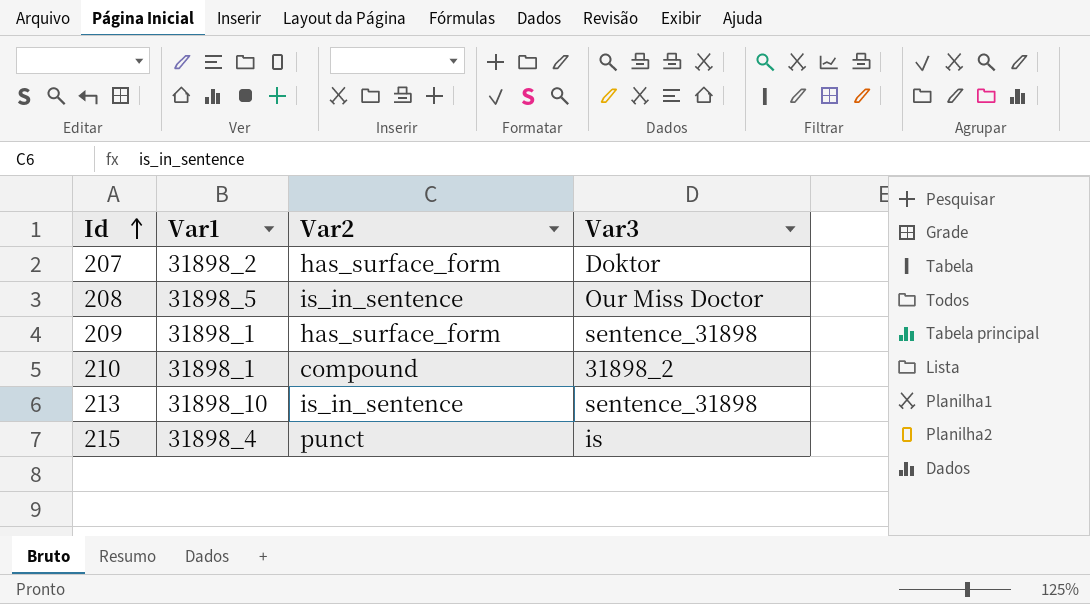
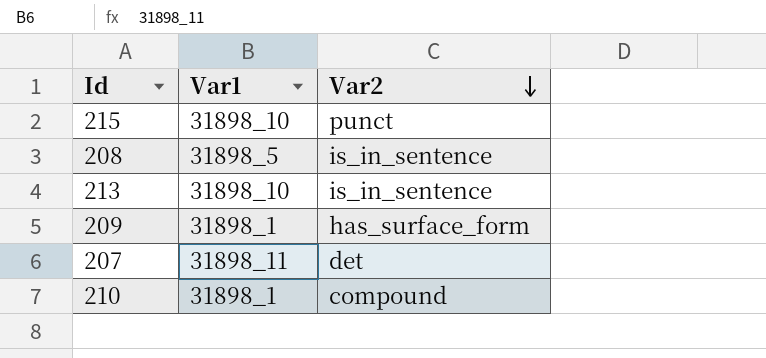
row order: Id ascending -> Var2 descending
column Var3 | position: 4 -> none
215 | Var1: 31898_4 -> 31898_10
207 | Var1: 31898_2 -> 31898_11
207 | Var2: has_surface_form -> det

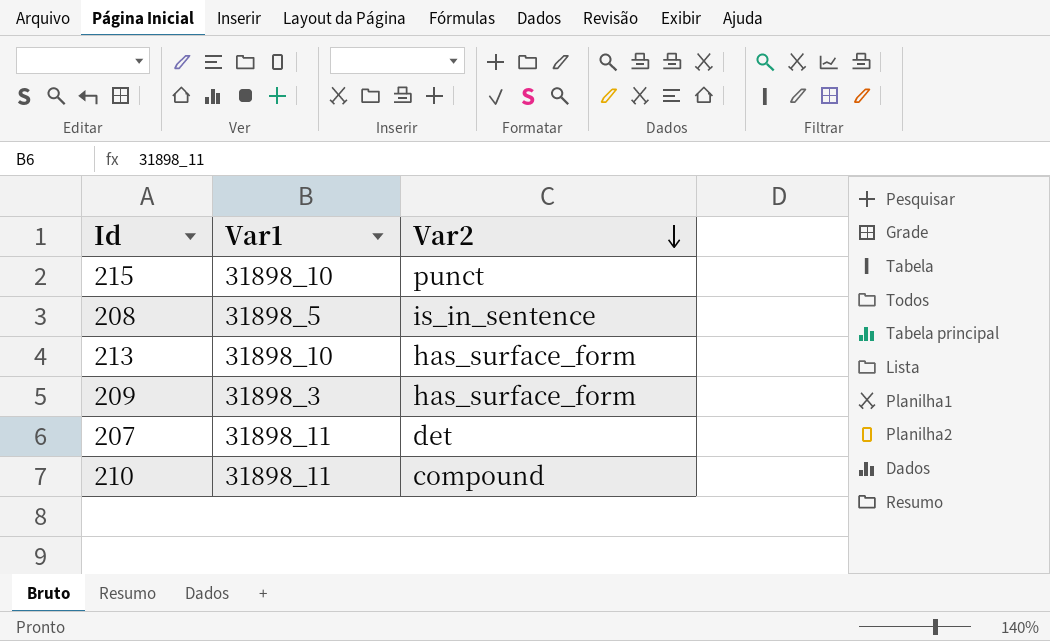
213 | Var2: is_in_sentence -> has_surface_form
209 | Var1: 31898_1 -> 31898_3
210 | Var1: 31898_1 -> 31898_11

